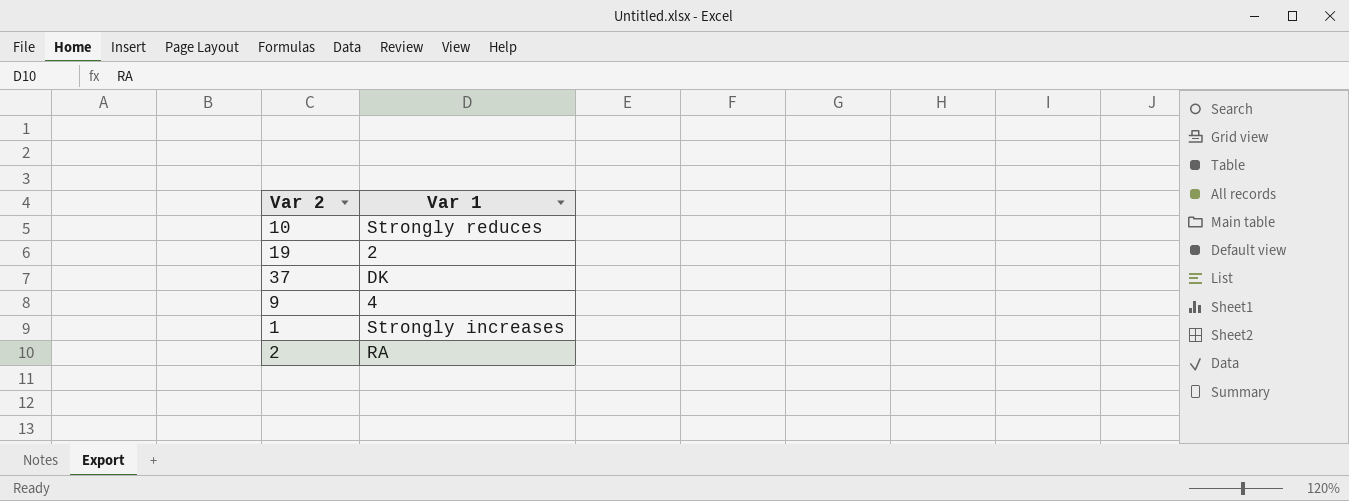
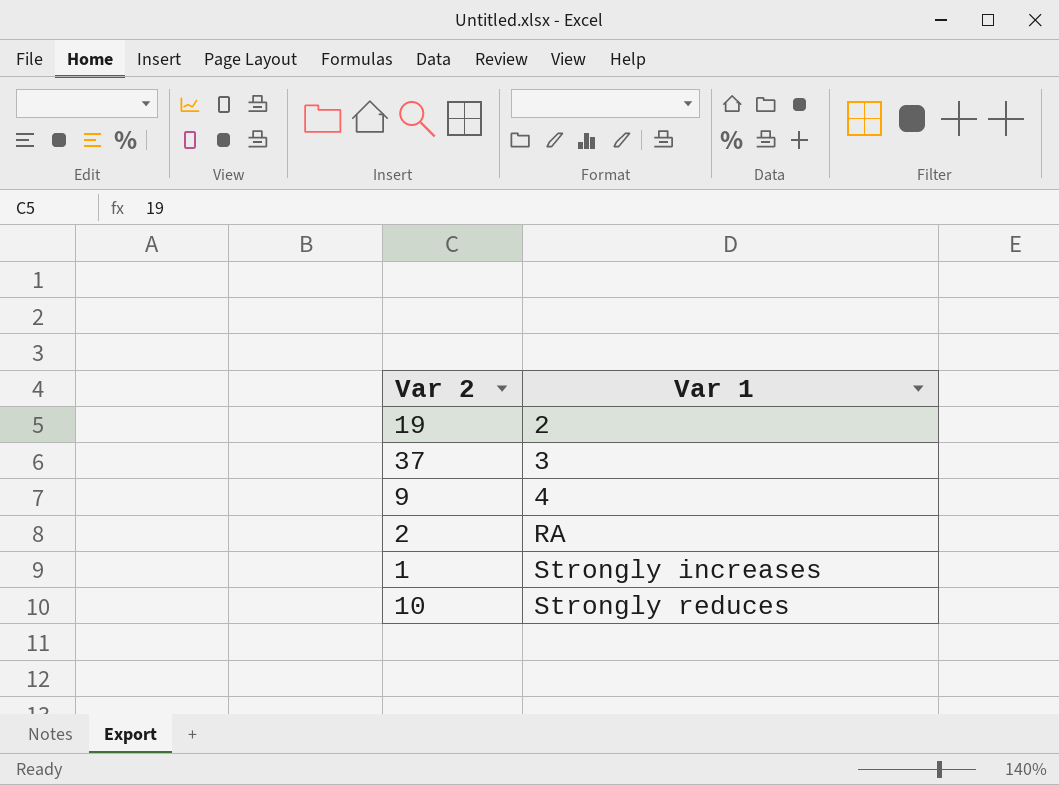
row order: none -> Var 1 ascending
37 | Var 1: DK -> 3

